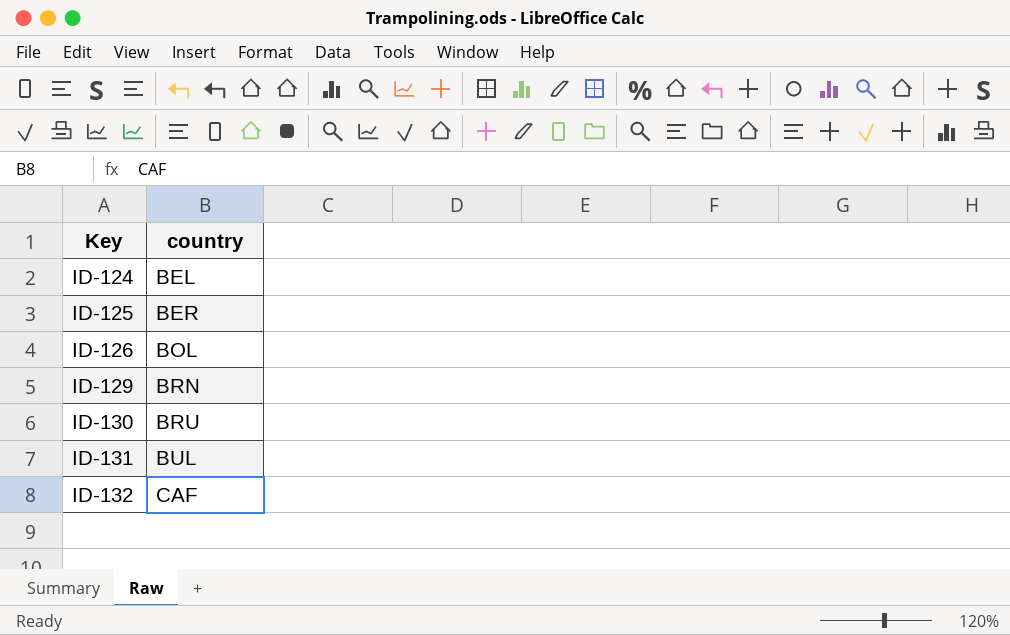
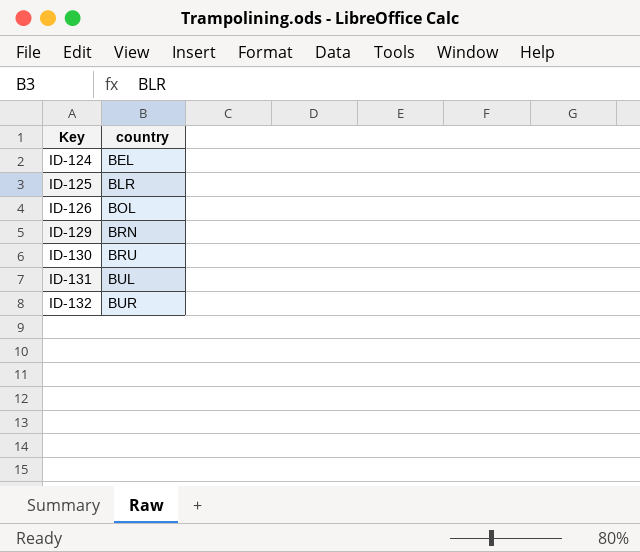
ID-125 | country: BER -> BLR
ID-132 | country: CAF -> BUR

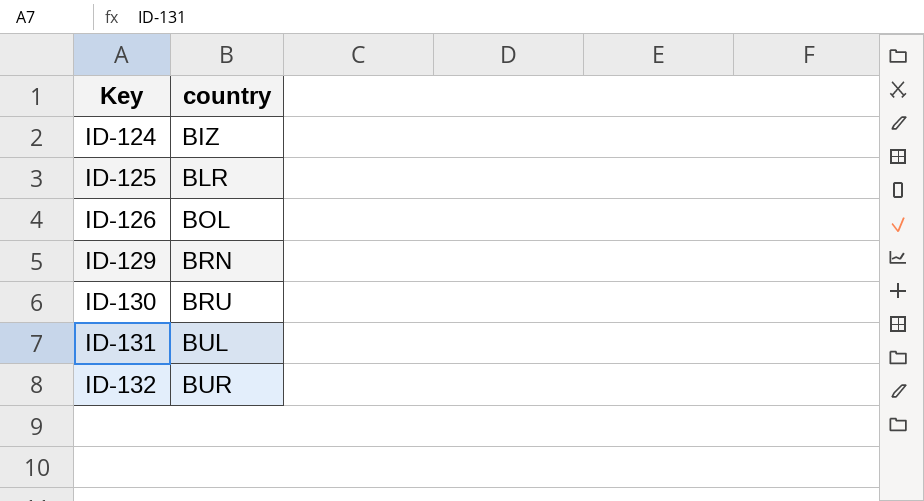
ID-124 | country: BEL -> BIZ

